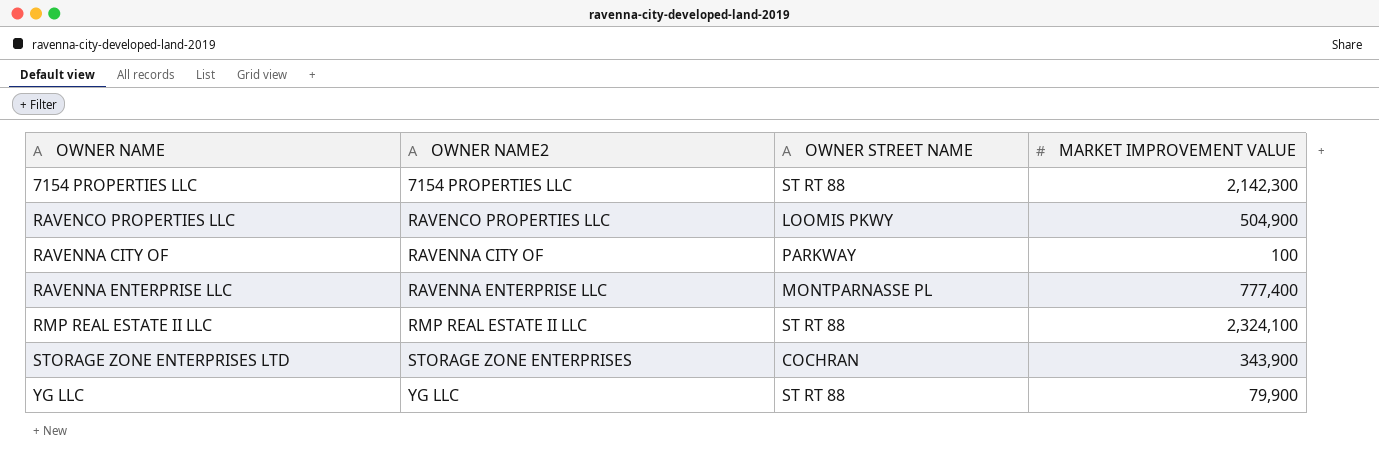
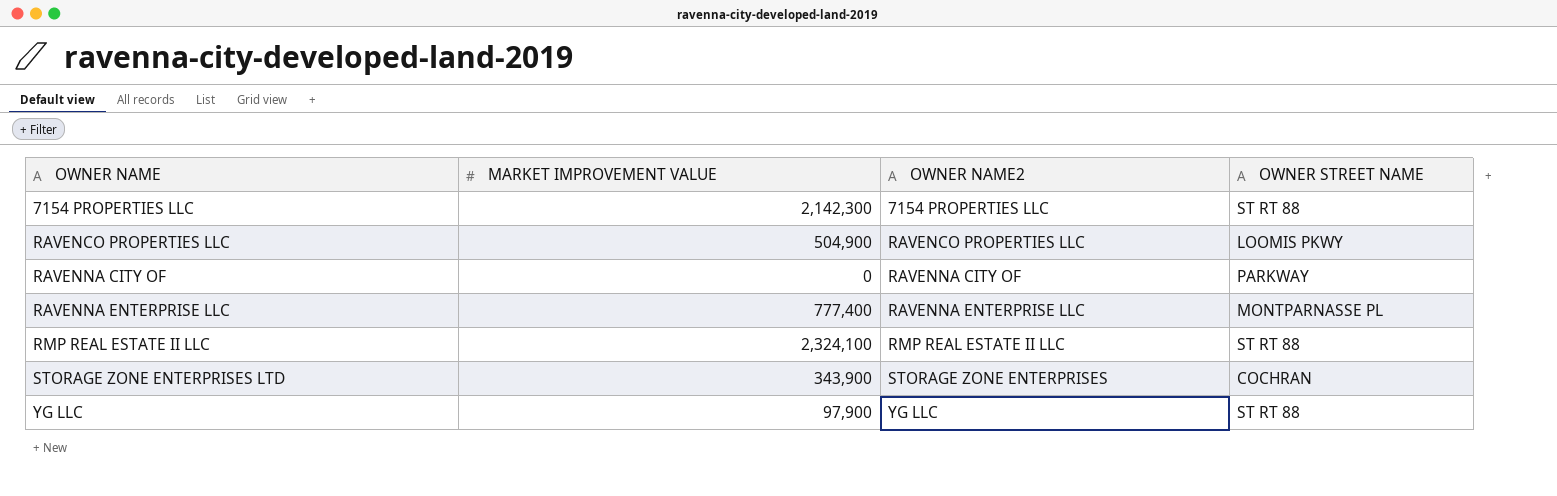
column MARKET IMPROVEMENT VALUE | position: 4 -> 2
RAVENNA CITY OF | MARKET IMPROVEMENT VALUE: 100 -> 0
YG LLC | MARKET IMPROVEMENT VALUE: 79,900 -> 97,900

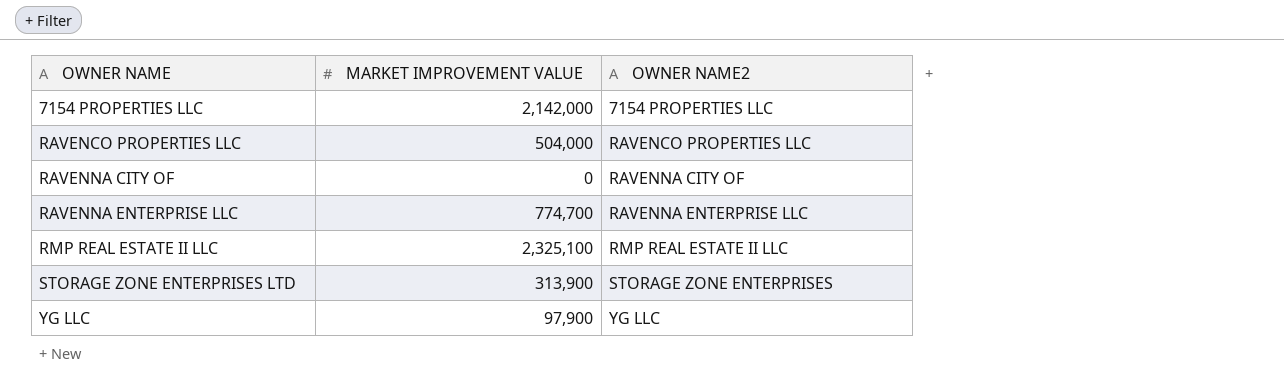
column OWNER STREET NAME | position: 4 -> none
7154 PROPERTIES LLC | MARKET IMPROVEMENT VALUE: 2,142,300 -> 2,142,000
RAVENCO PROPERTIES LLC | MARKET IMPROVEMENT VALUE: 504,900 -> 504,000
RAVENNA ENTERPRISE LLC | MARKET IMPROVEMENT VALUE: 777,400 -> 774,700
RMP REAL ESTATE II LLC | MARKET IMPROVEMENT VALUE: 2,324,100 -> 2,325,100
STORAGE ZONE ENTERPRISES LTD | MARKET IMPROVEMENT VALUE: 343,900 -> 313,900

